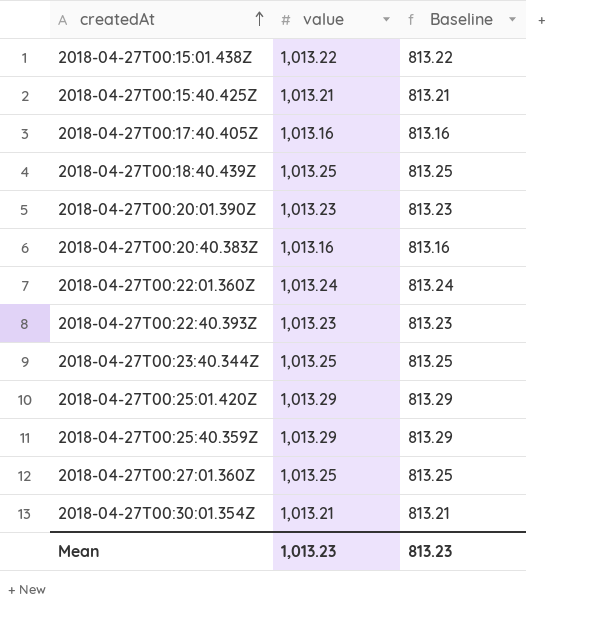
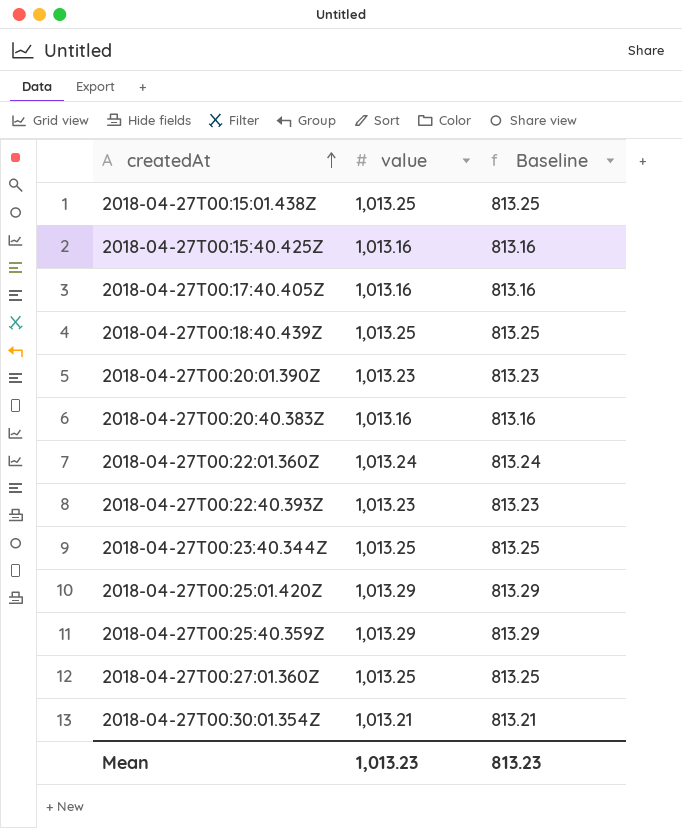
2018-04-27T00:15:01.438Z | value: 1,013.22 -> 1,013.25
2018-04-27T00:15:01.438Z | Baseline: 813.22 -> 813.25
2018-04-27T00:15:40.425Z | value: 1,013.21 -> 1,013.16
2018-04-27T00:15:40.425Z | Baseline: 813.21 -> 813.16

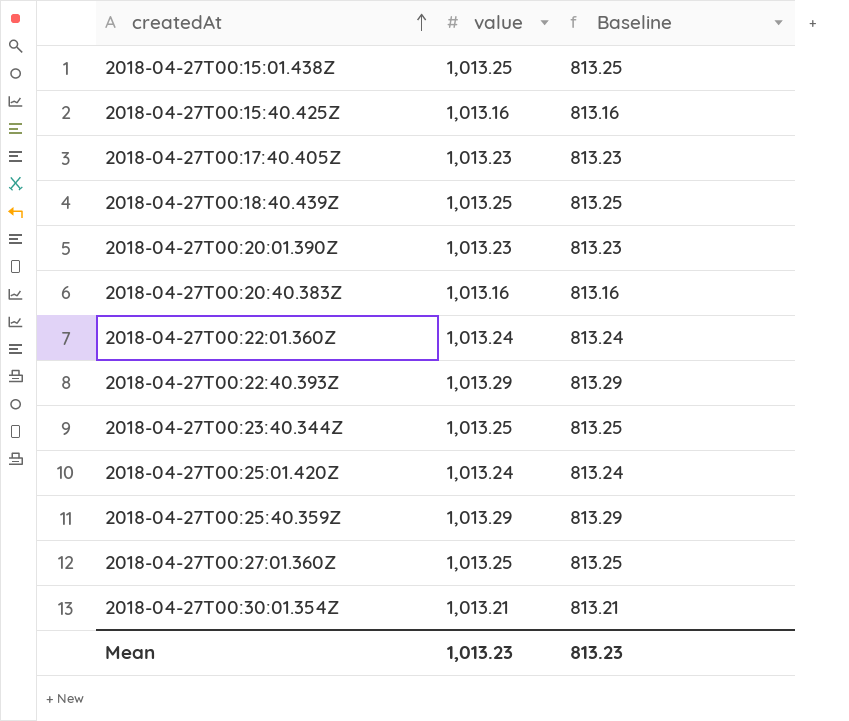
2018-04-27T00:17:40.405Z | value: 1,013.16 -> 1,013.23
2018-04-27T00:17:40.405Z | Baseline: 813.16 -> 813.23
2018-04-27T00:22:40.393Z | value: 1,013.23 -> 1,013.29
2018-04-27T00:22:40.393Z | Baseline: 813.23 -> 813.29
2018-04-27T00:25:01.420Z | value: 1,013.29 -> 1,013.24
2018-04-27T00:25:01.420Z | Baseline: 813.29 -> 813.24

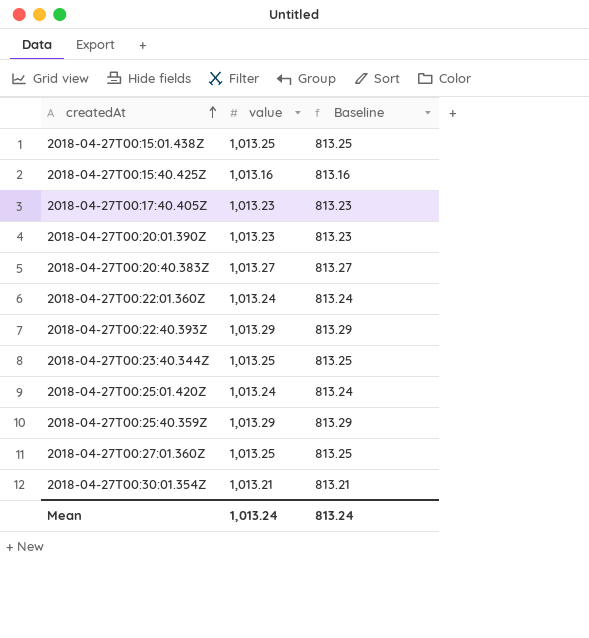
row 2018-04-27T00:18:40.439Z: 1,013.25 | 813.25 -> none
2018-04-27T00:20:40.383Z | value: 1,013.16 -> 1,013.27
2018-04-27T00:20:40.383Z | Baseline: 813.16 -> 813.27
Mean | value: 1,013.23 -> 1,013.24
Mean | Baseline: 813.23 -> 813.24

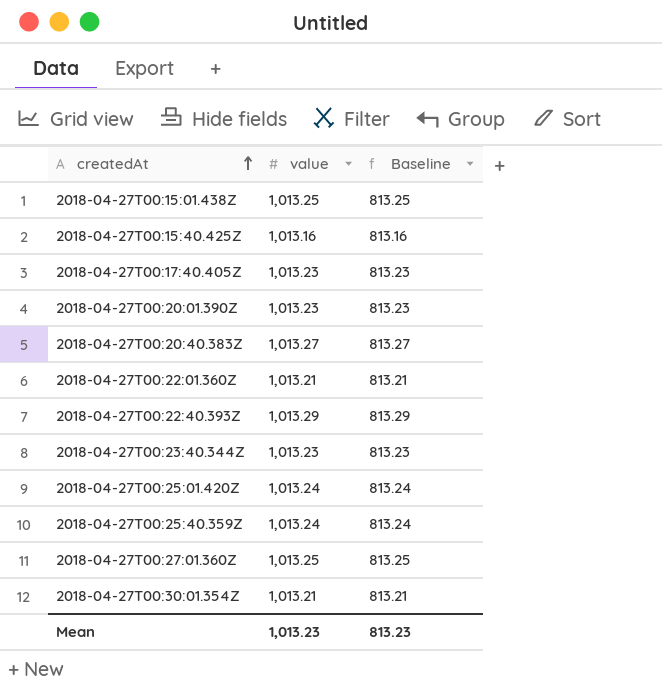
2018-04-27T00:22:01.360Z | value: 1,013.24 -> 1,013.21
2018-04-27T00:22:01.360Z | Baseline: 813.24 -> 813.21
2018-04-27T00:23:40.344Z | value: 1,013.25 -> 1,013.23
2018-04-27T00:23:40.344Z | Baseline: 813.25 -> 813.23
2018-04-27T00:25:40.359Z | value: 1,013.29 -> 1,013.24
2018-04-27T00:25:40.359Z | Baseline: 813.29 -> 813.24
Mean | value: 1,013.24 -> 1,013.23
Mean | Baseline: 813.24 -> 813.23

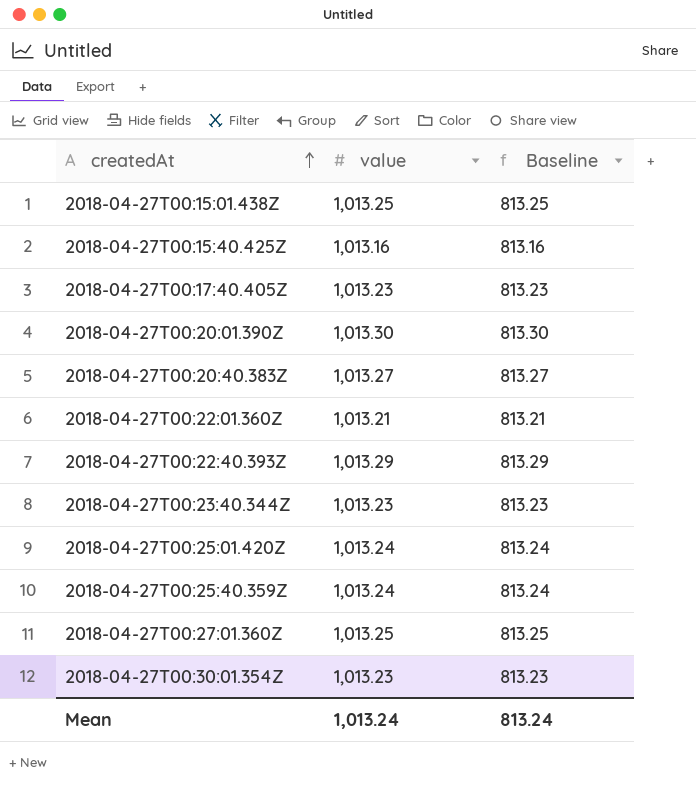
2018-04-27T00:20:01.390Z | value: 1,013.23 -> 1,013.30
2018-04-27T00:20:01.390Z | Baseline: 813.23 -> 813.30
2018-04-27T00:30:01.354Z | value: 1,013.21 -> 1,013.23
2018-04-27T00:30:01.354Z | Baseline: 813.21 -> 813.23
Mean | value: 1,013.23 -> 1,013.24
Mean | Baseline: 813.23 -> 813.24

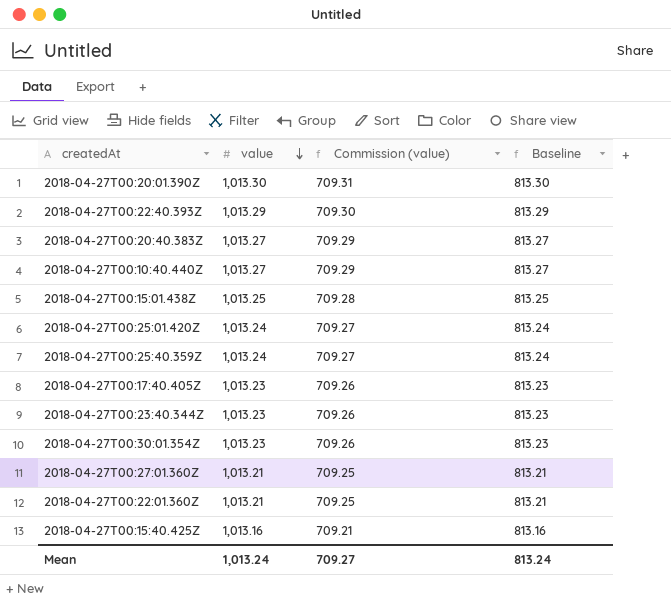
row order: createdAt ascending -> value descending
column Commission (value) | formula: none -> [value] * 0.7
row 2018-04-27T00:10:40.440Z: none -> 1,013.27 | 709.29 | 813.27
2018-04-27T00:27:01.360Z | value: 1,013.25 -> 1,013.21
2018-04-27T00:27:01.360Z | Baseline: 813.25 -> 813.21

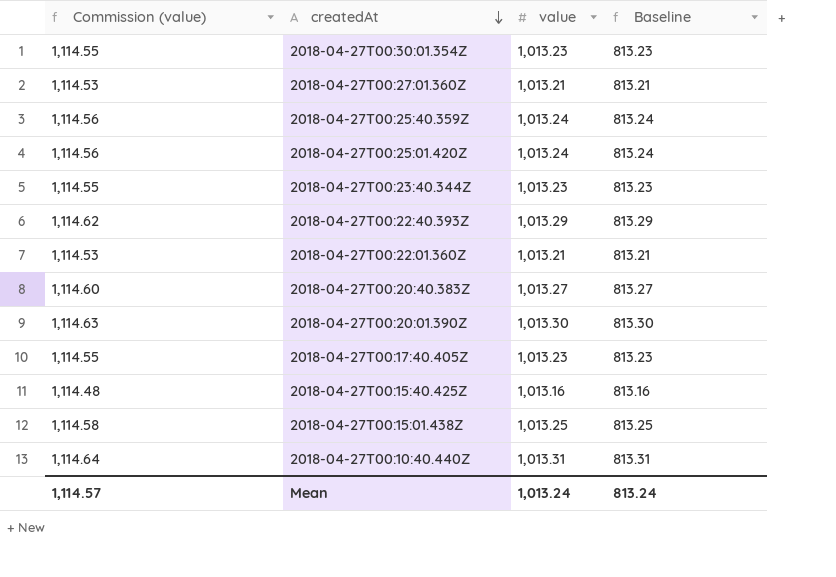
row order: value descending -> createdAt descending
column Commission (value) | formula: [value] * 0.7 -> [value] * 1.1
column Commission (value) | position: 3 -> 1
2018-04-27T00:10:40.440Z | value: 1,013.27 -> 1,013.31
2018-04-27T00:10:40.440Z | Baseline: 813.27 -> 813.31
Mean | Commission (value): 709.27 -> 1,114.57

